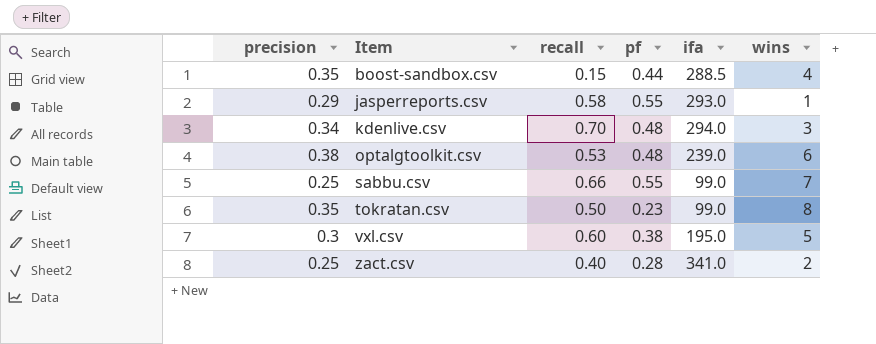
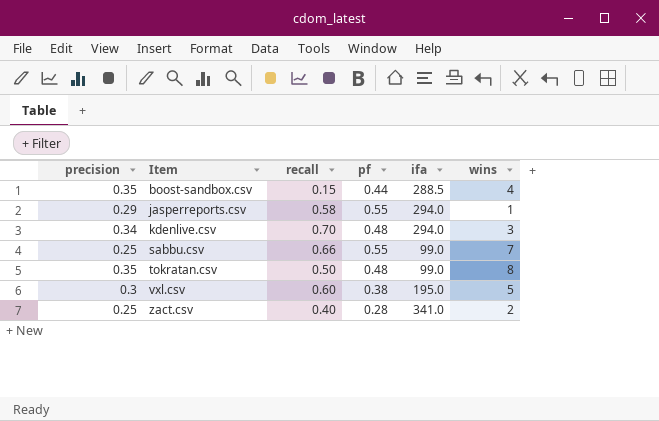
row optalgtoolkit.csv: 0.38 | 0.53 | 0.48 | 239.0 | 6 -> none
jasperreports.csv | ifa: 293.0 -> 294.0
tokratan.csv | pf: 0.23 -> 0.48

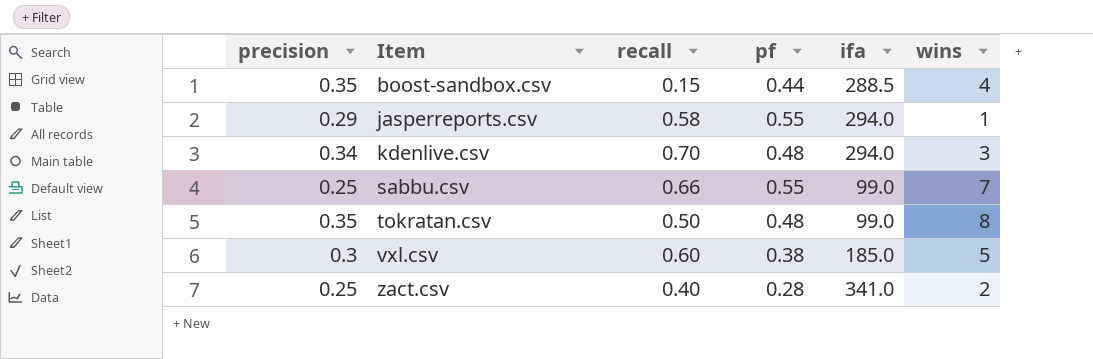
vxl.csv | ifa: 195.0 -> 185.0

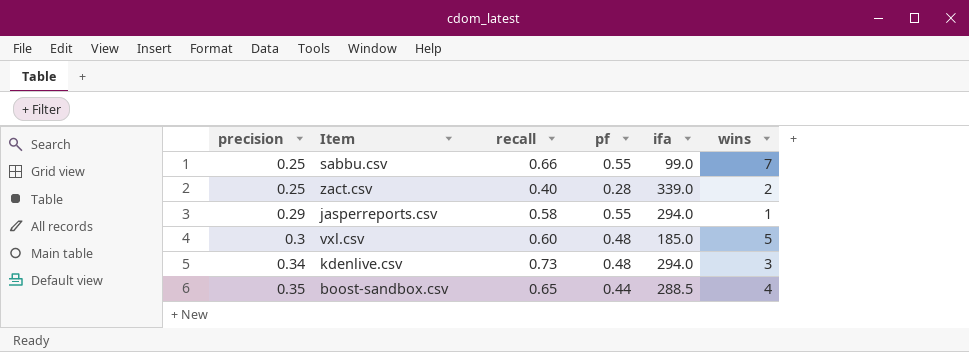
row order: Item ascending -> precision ascending
row tokratan.csv: 0.35 | 0.50 | 0.48 | 99.0 | 8 -> none
zact.csv | ifa: 341.0 -> 339.0
vxl.csv | pf: 0.38 -> 0.48
kdenlive.csv | recall: 0.70 -> 0.73
boost-sandbox.csv | recall: 0.15 -> 0.65

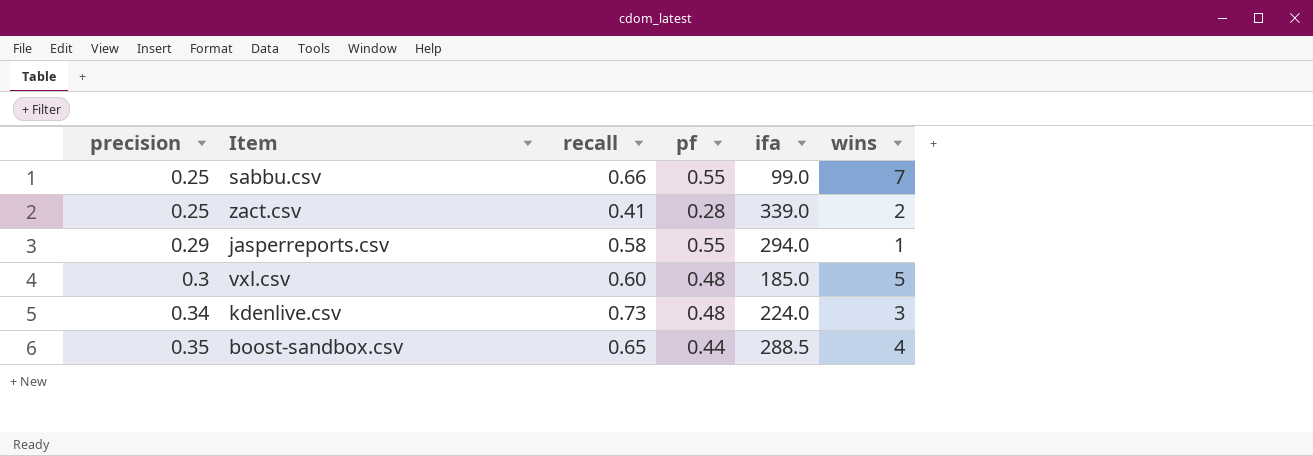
zact.csv | recall: 0.40 -> 0.41
kdenlive.csv | ifa: 294.0 -> 224.0

